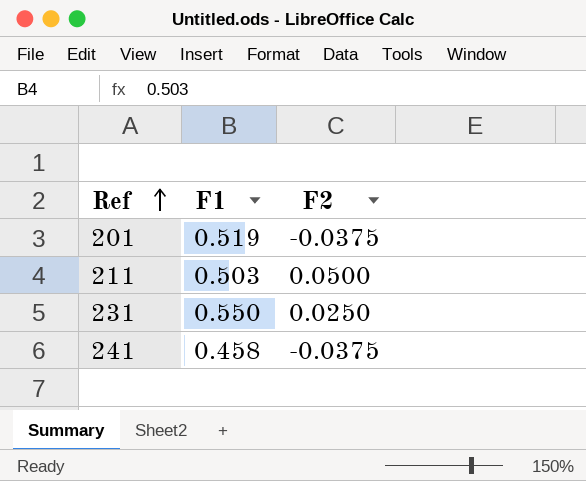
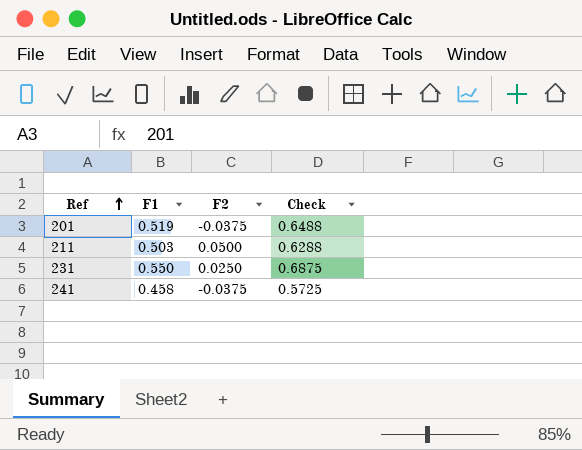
column Check | formula: none -> [F1] * 1.25

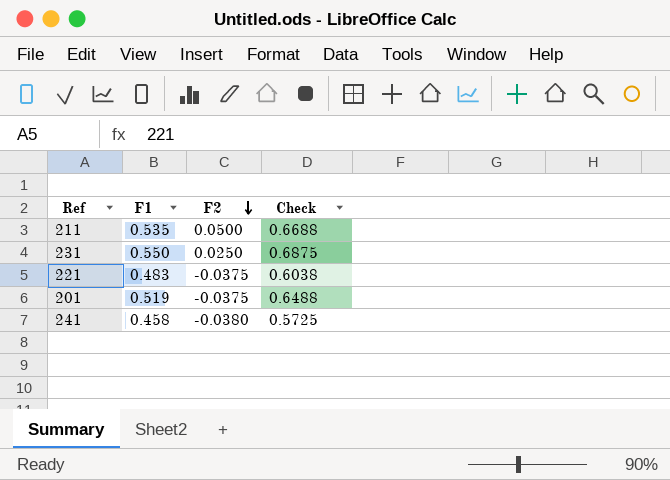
row order: Ref ascending -> F2 descending
211 | F1: 0.503 -> 0.535
211 | Check: 0.6288 -> 0.6688
row 221: none -> 0.483 | -0.0375 | 0.6038
241 | F2: -0.0375 -> -0.0380

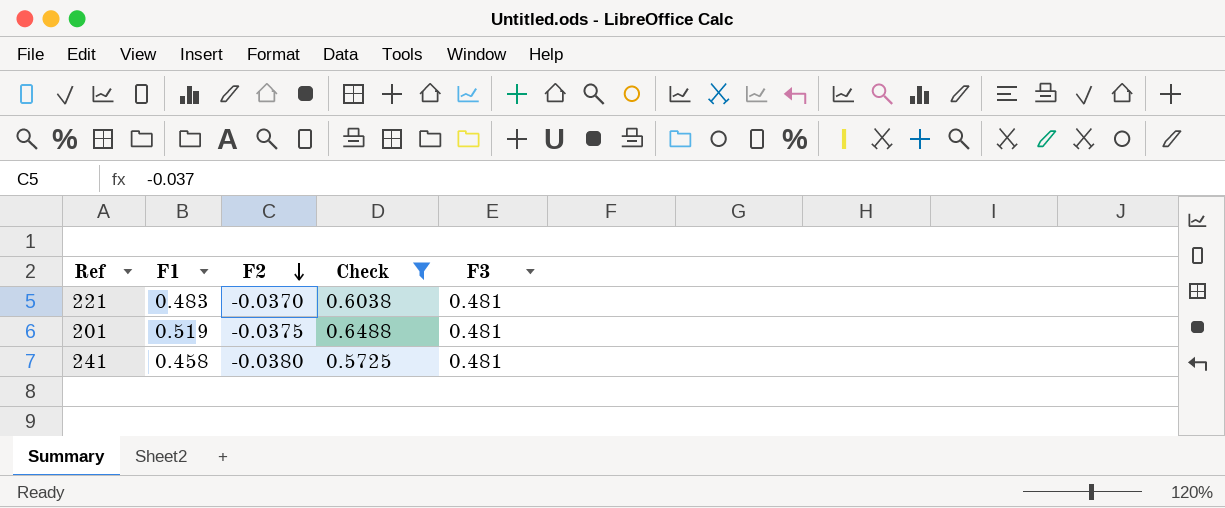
filter: none -> Check <= 0.6488
column F3 | position: none -> 5
221 | F2: -0.0375 -> -0.0370

